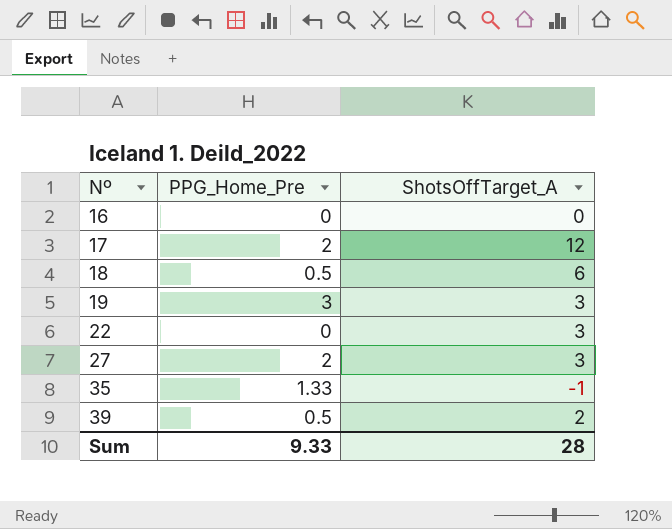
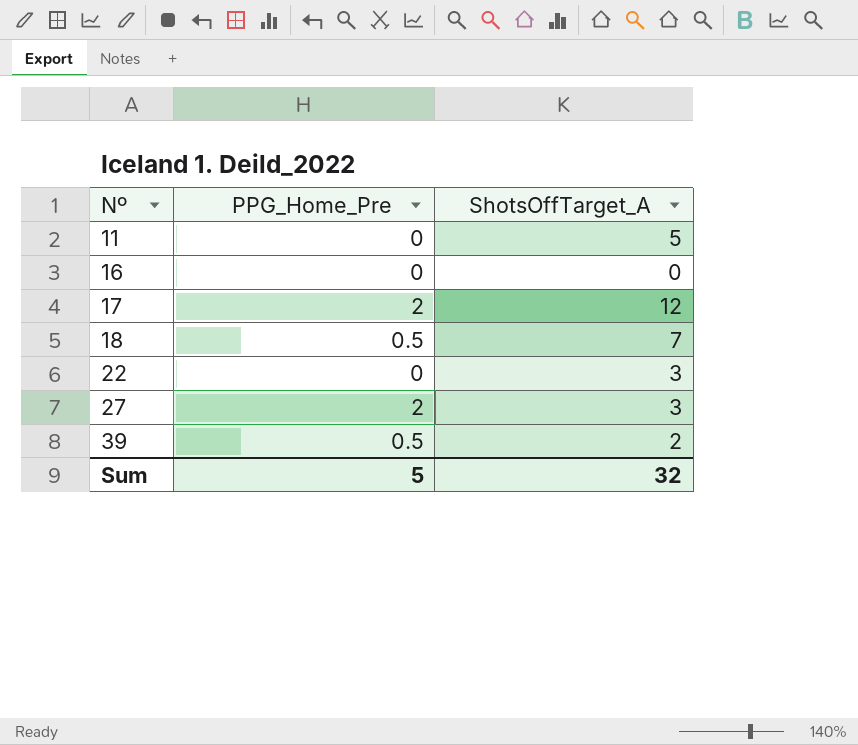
row 19: 3 | 3 -> none
row 35: 1.33 | -1 -> none
row 11: none -> 0 | 5
18 | ShotsOffTarget_A: 6 -> 7
Sum | PPG_Home_Pre: 9.33 -> 5
Sum | ShotsOffTarget_A: 28 -> 32

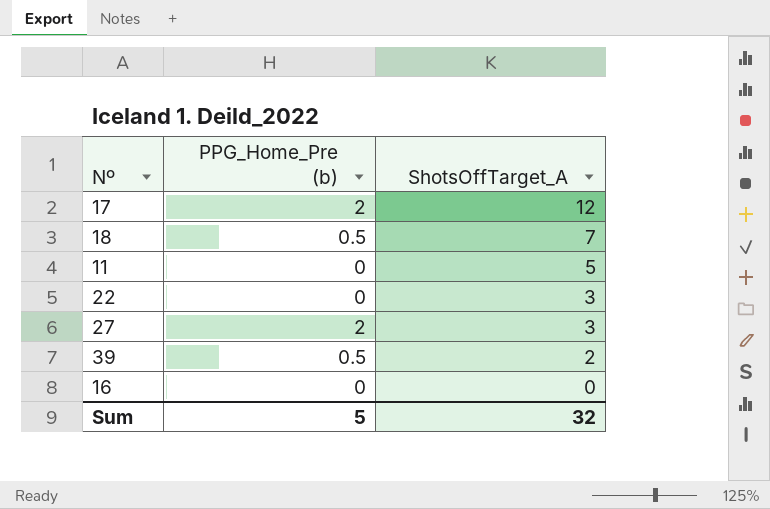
row order: Nº ascending -> ShotsOffTarget_A descending
column name: PPG_Home_Pre -> PPG_Home_Pre (b)

